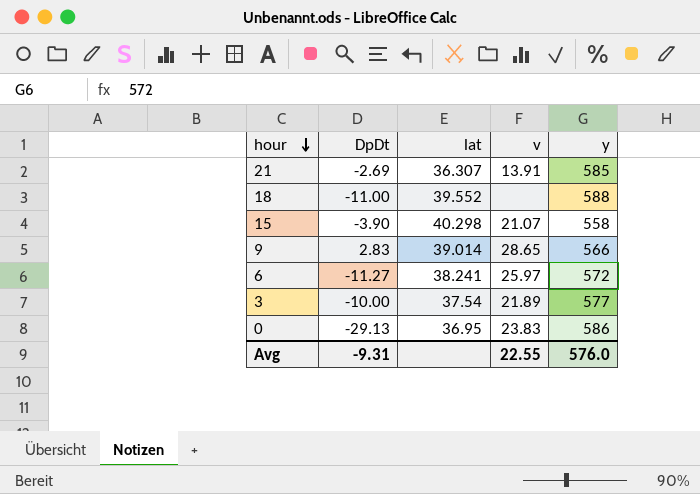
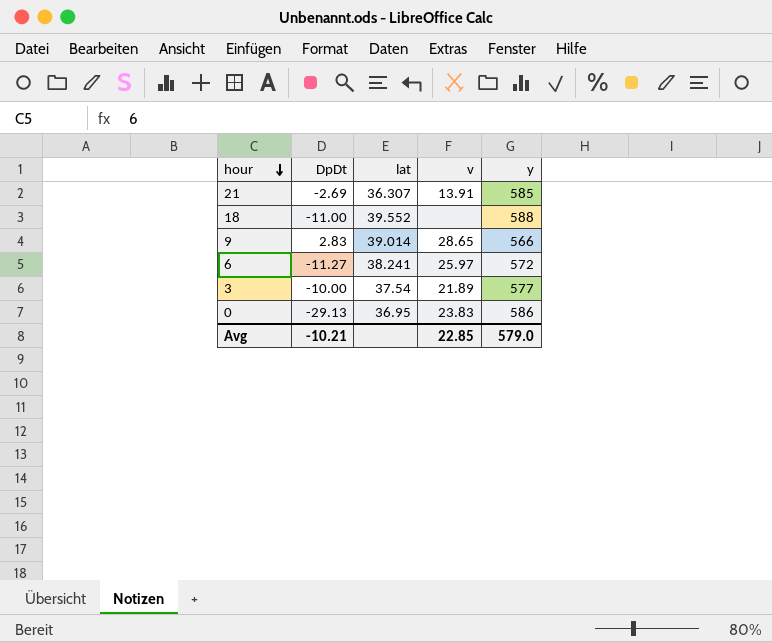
row 15: -3.90 | 40.298 | 21.07 | 558 -> none
Avg | DpDt: -9.31 -> -10.21
Avg | v: 22.55 -> 22.85
Avg | y: 576.0 -> 579.0

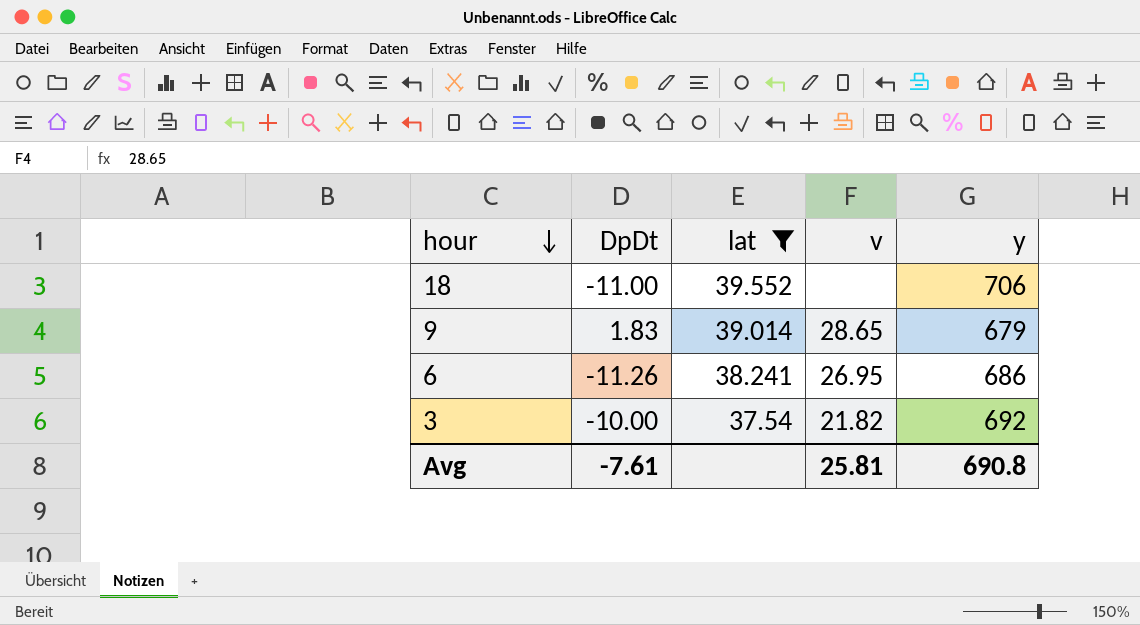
filter: none -> lat >= 37.54
18 | y: 588 -> 706
9 | DpDt: 2.83 -> 1.83
9 | y: 566 -> 679
6 | DpDt: -11.27 -> -11.26
6 | v: 25.97 -> 26.95
6 | y: 572 -> 686
3 | v: 21.89 -> 21.82
3 | y: 577 -> 692
Avg | DpDt: -10.21 -> -7.61
Avg | v: 22.85 -> 25.81
Avg | y: 579.0 -> 690.8

